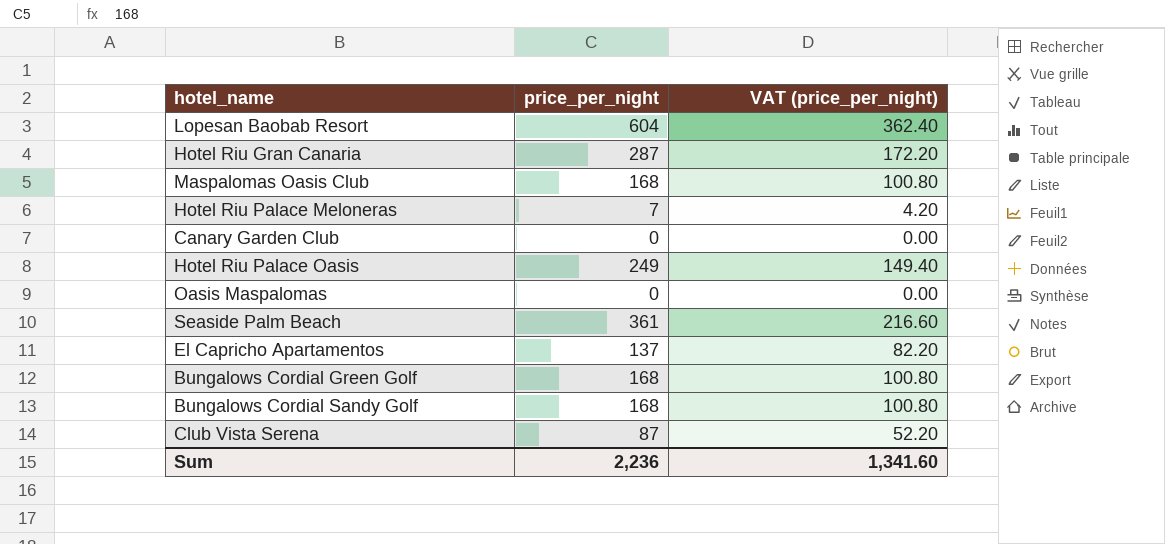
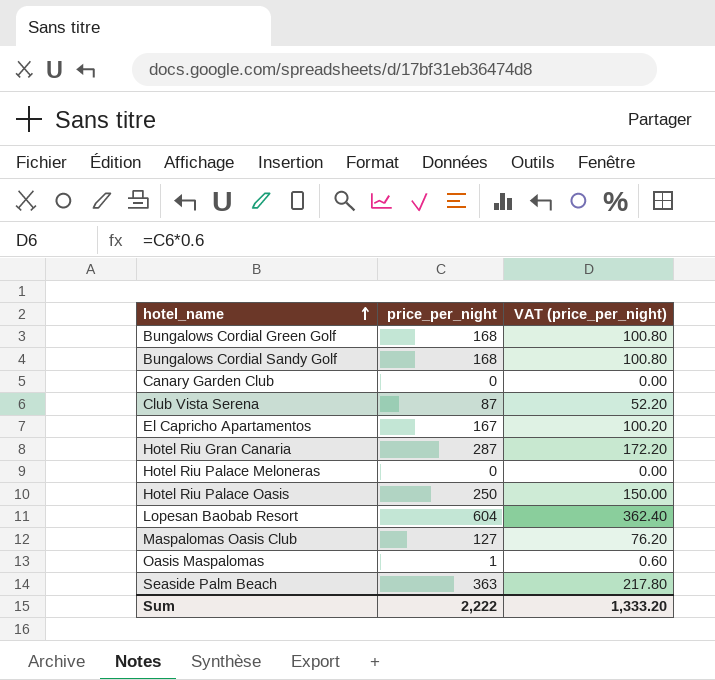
row order: none -> hotel_name ascending
El Capricho Apartamentos | price_per_night: 137 -> 167
El Capricho Apartamentos | VAT (price_per_night): 82.20 -> 100.20
Hotel Riu Palace Meloneras | price_per_night: 7 -> 0
Hotel Riu Palace Meloneras | VAT (price_per_night): 4.20 -> 0.00
Hotel Riu Palace Oasis | price_per_night: 249 -> 250
Hotel Riu Palace Oasis | VAT (price_per_night): 149.40 -> 150.00
Maspalomas Oasis Club | price_per_night: 168 -> 127
Maspalomas Oasis Club | VAT (price_per_night): 100.80 -> 76.20
Oasis Maspalomas | price_per_night: 0 -> 1
Oasis Maspalomas | VAT (price_per_night): 0.00 -> 0.60
Seaside Palm Beach | price_per_night: 361 -> 363
Seaside Palm Beach | VAT (price_per_night): 216.60 -> 217.80
Sum | price_per_night: 2,236 -> 2,222
Sum | VAT (price_per_night): 1,341.60 -> 1,333.20

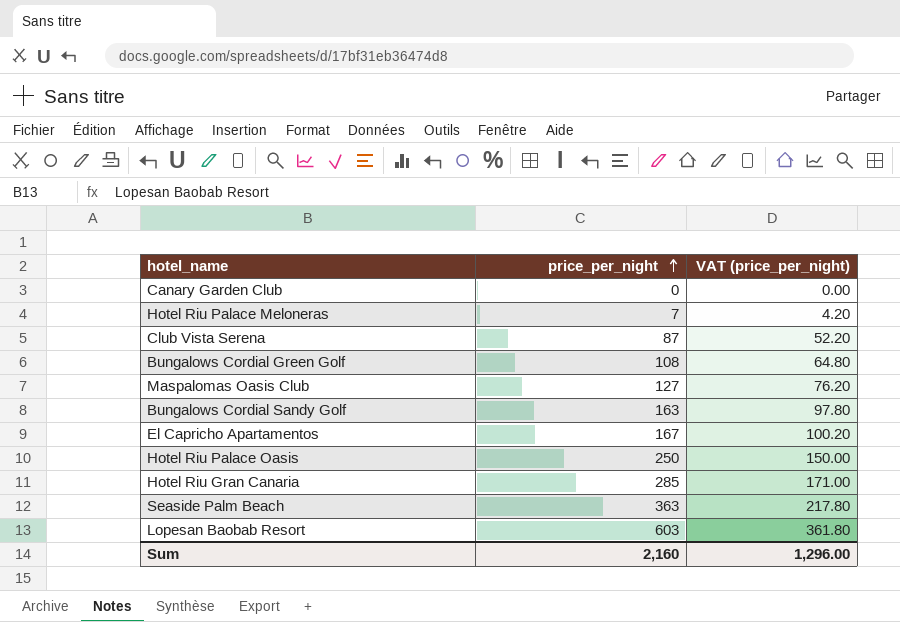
row order: hotel_name ascending -> price_per_night ascending
row Oasis Maspalomas: 1 | 0.60 -> none
Hotel Riu Palace Meloneras | price_per_night: 0 -> 7
Hotel Riu Palace Meloneras | VAT (price_per_night): 0.00 -> 4.20
Bungalows Cordial Green Golf | price_per_night: 168 -> 108
Bungalows Cordial Green Golf | VAT (price_per_night): 100.80 -> 64.80
Bungalows Cordial Sandy Golf | price_per_night: 168 -> 163
Bungalows Cordial Sandy Golf | VAT (price_per_night): 100.80 -> 97.80
Hotel Riu Gran Canaria | price_per_night: 287 -> 285
Hotel Riu Gran Canaria | VAT (price_per_night): 172.20 -> 171.00
Lopesan Baobab Resort | price_per_night: 604 -> 603
Lopesan Baobab Resort | VAT (price_per_night): 362.40 -> 361.80
Sum | price_per_night: 2,222 -> 2,160
Sum | VAT (price_per_night): 1,333.20 -> 1,296.00

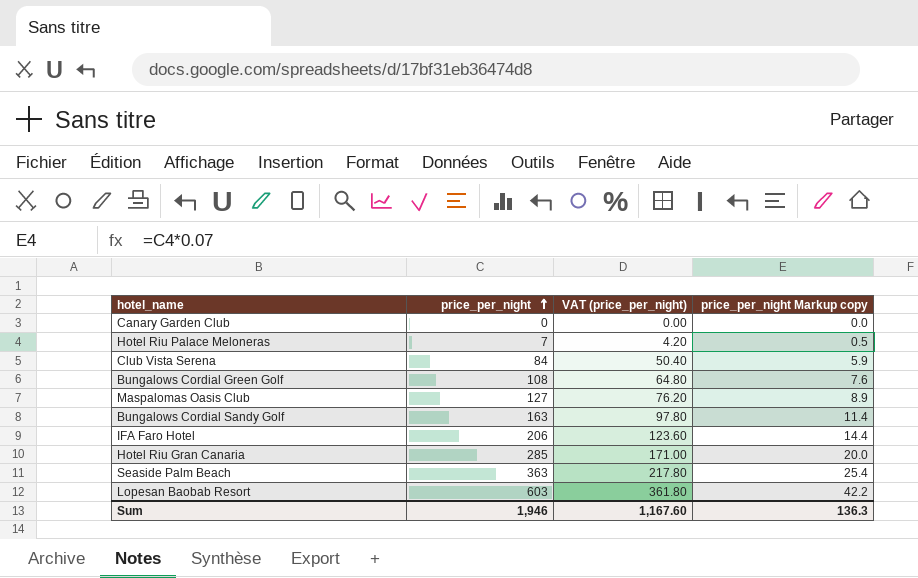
column price_per_night Markup copy | formula: none -> [price_per_night] * 0.07
row El Capricho Apartamentos: 167 | 100.20 -> none
row Hotel Riu Palace Oasis: 250 | 150.00 -> none
Club Vista Serena | price_per_night: 87 -> 84
Club Vista Serena | VAT (price_per_night): 52.20 -> 50.40
row IFA Faro Hotel: none -> 206 | 123.60 | 14.4
Sum | price_per_night: 2,160 -> 1,946
Sum | VAT (price_per_night): 1,296.00 -> 1,167.60

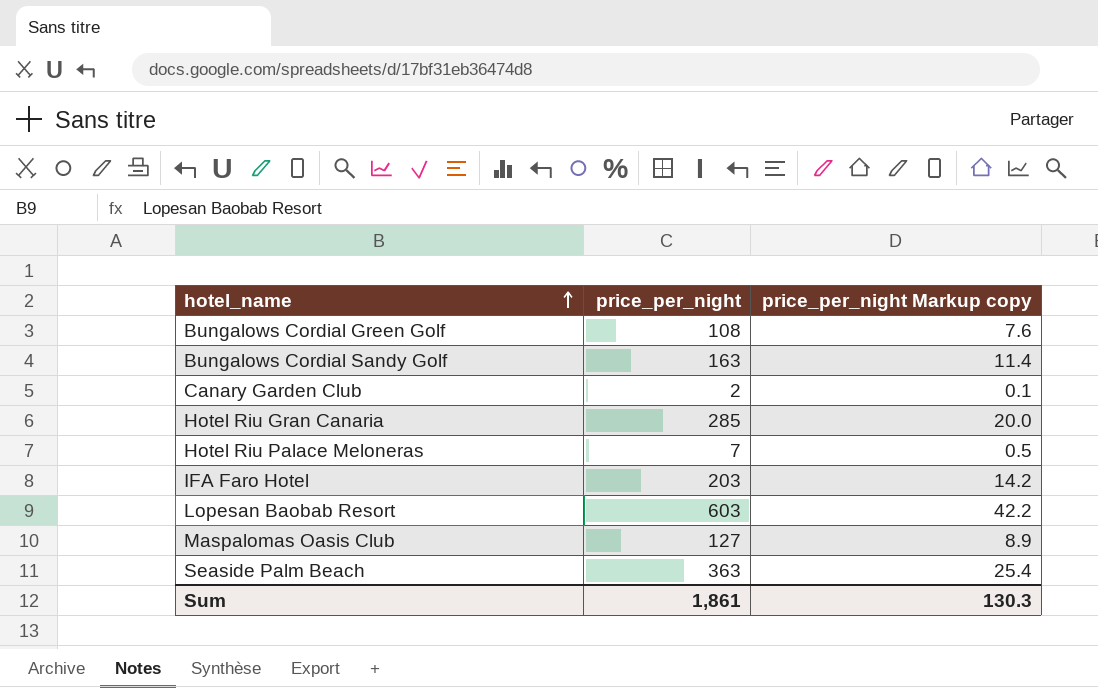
row order: price_per_night ascending -> hotel_name ascending
column VAT (price_per_night) | formula: [price_per_night] * 0.6 -> none
row Club Vista Serena: 84 | 50.40 | 5.9 -> none
Canary Garden Club | price_per_night: 0 -> 2
Canary Garden Club | price_per_night Markup copy: 0.0 -> 0.1
IFA Faro Hotel | price_per_night: 206 -> 203
IFA Faro Hotel | price_per_night Markup copy: 14.4 -> 14.2
Sum | price_per_night: 1,946 -> 1,861
Sum | price_per_night Markup copy: 136.3 -> 130.3

